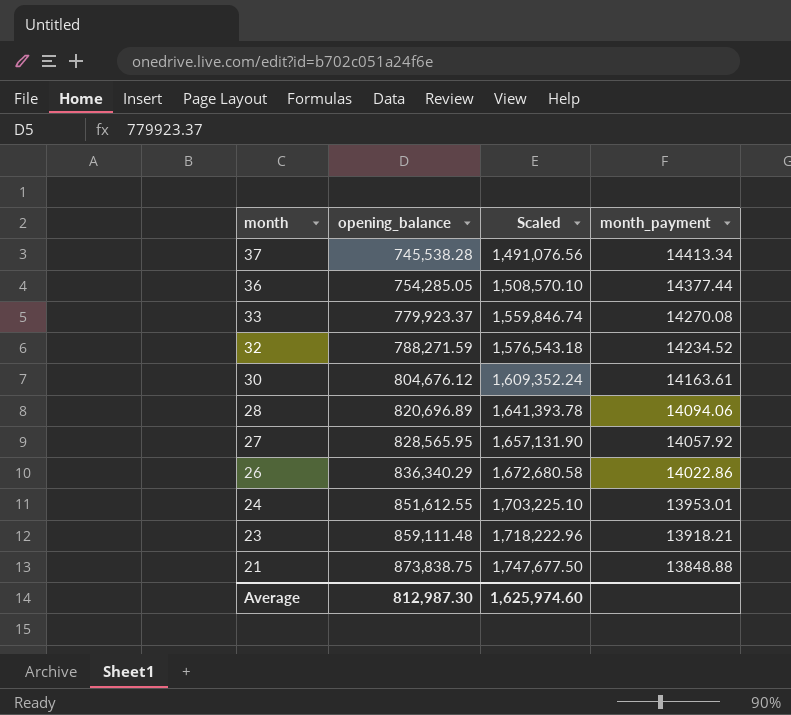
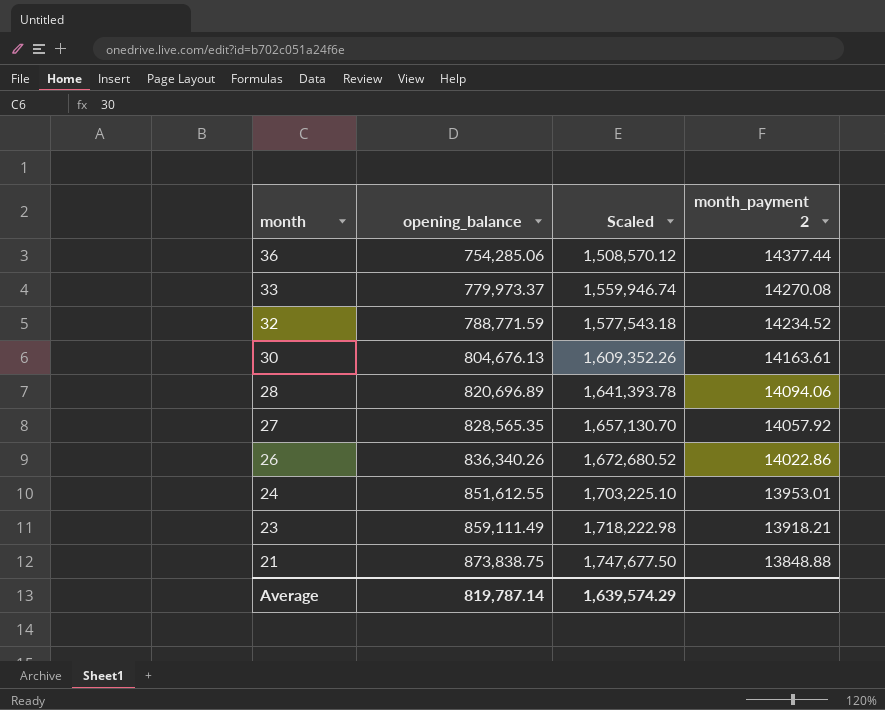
column name: month_payment -> month_payment 2
row 37: 745,538.28 | 1,491,076.56 | 14413.34 -> none
36 | opening_balance: 754,285.05 -> 754,285.06
36 | Scaled: 1,508,570.10 -> 1,508,570.12
33 | opening_balance: 779,923.37 -> 779,973.37
33 | Scaled: 1,559,846.74 -> 1,559,946.74
32 | opening_balance: 788,271.59 -> 788,771.59
32 | Scaled: 1,576,543.18 -> 1,577,543.18
30 | opening_balance: 804,676.12 -> 804,676.13
30 | Scaled: 1,609,352.24 -> 1,609,352.26
27 | opening_balance: 828,565.95 -> 828,565.35
27 | Scaled: 1,657,131.90 -> 1,657,130.70
26 | opening_balance: 836,340.29 -> 836,340.26
26 | Scaled: 1,672,680.58 -> 1,672,680.52
23 | opening_balance: 859,111.48 -> 859,111.49
23 | Scaled: 1,718,222.96 -> 1,718,222.98
Average | opening_balance: 812,987.30 -> 819,787.14
Average | Scaled: 1,625,974.60 -> 1,639,574.29

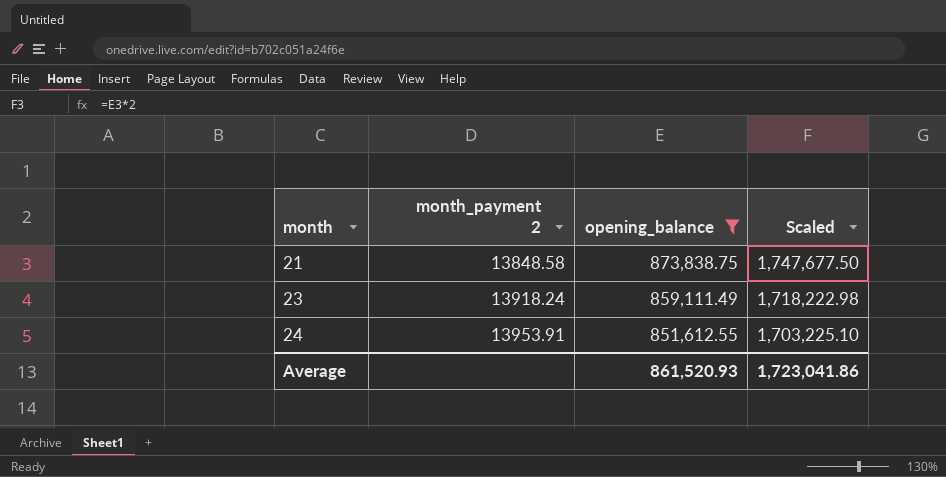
filter: none -> opening_balance >= 851,612.55
row order: month descending -> month ascending
column month_payment 2 | position: 4 -> 2
21 | month_payment 2: 13848.88 -> 13848.58
23 | month_payment 2: 13918.21 -> 13918.24
24 | month_payment 2: 13953.01 -> 13953.91
Average | opening_balance: 819,787.14 -> 861,520.93
Average | Scaled: 1,639,574.29 -> 1,723,041.86

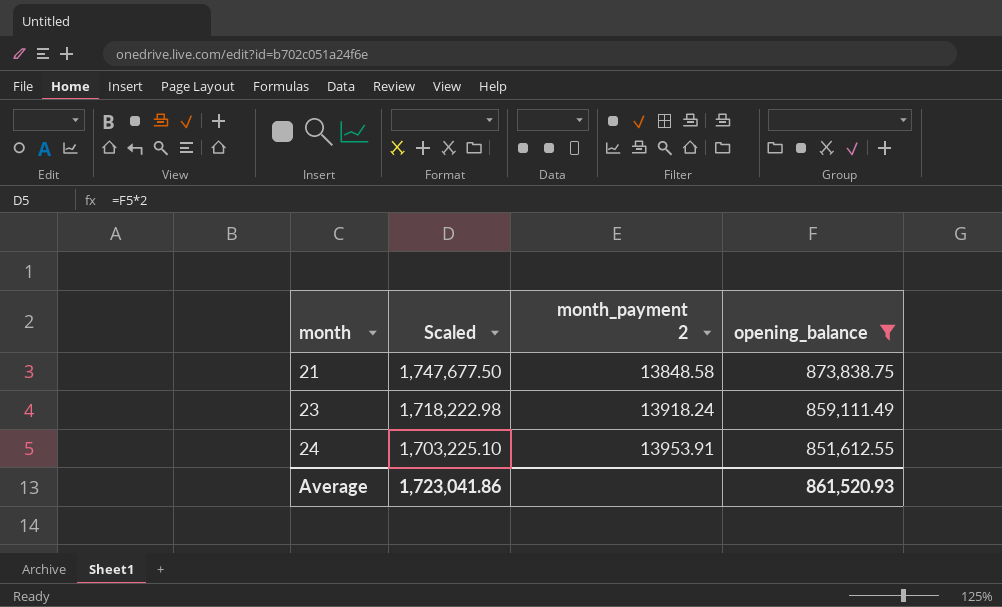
column Scaled | position: 4 -> 2

